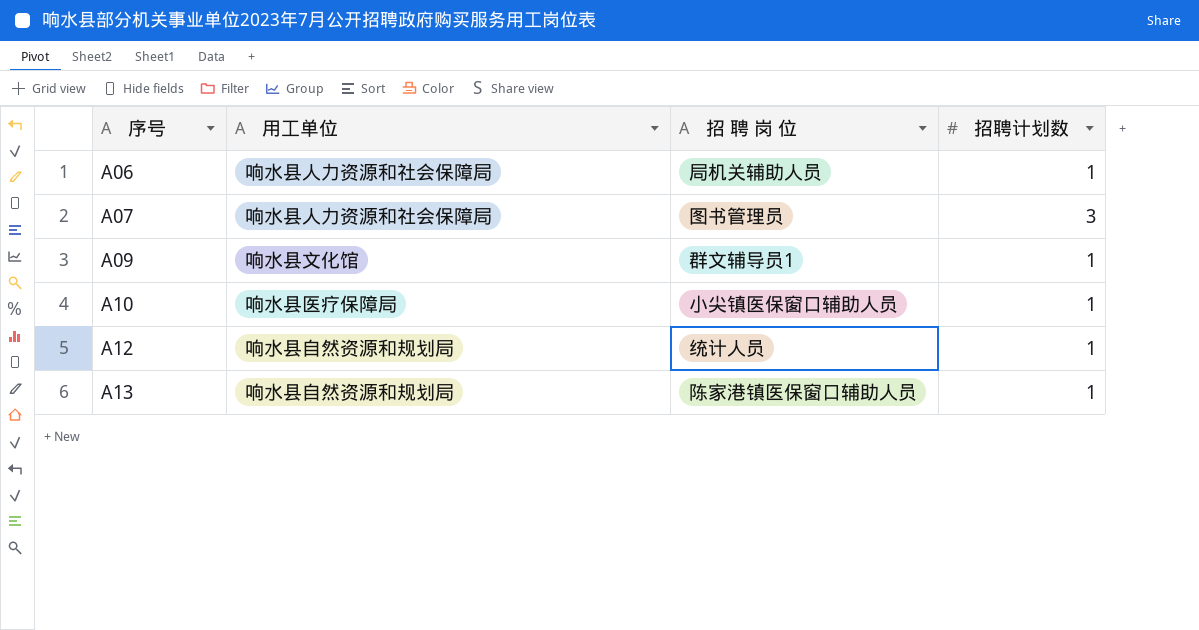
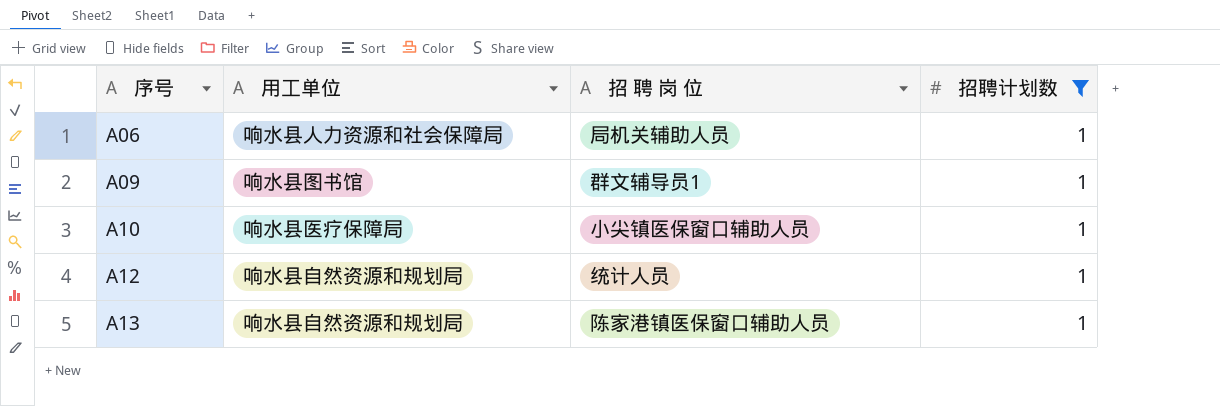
filter: none -> 招聘计划数 = 1
A09 | 用工单位: 响水县文化馆 -> 响水县图书馆

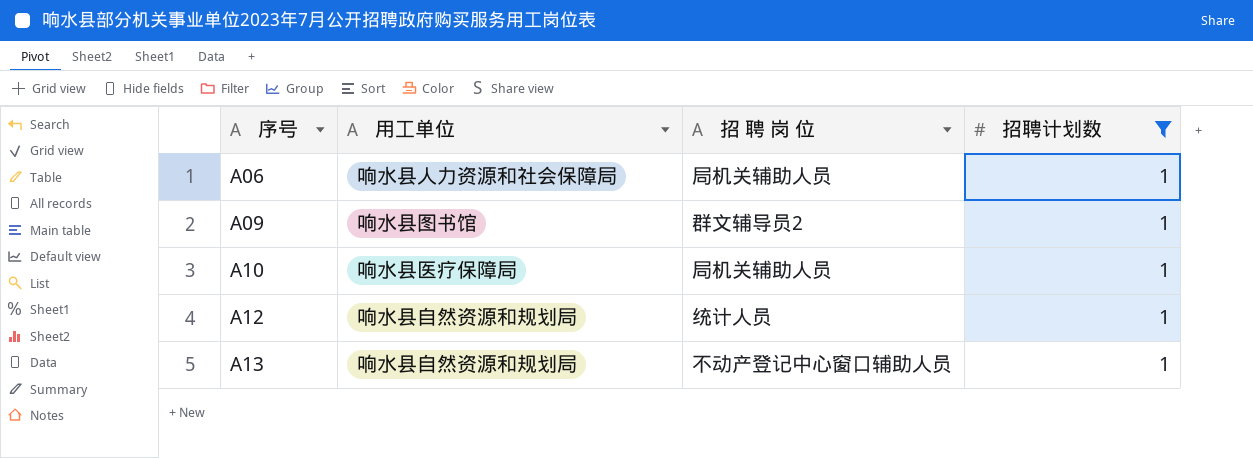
A09 | 招 聘 岗 位: 群文辅导员1 -> 群文辅导员2
A10 | 招 聘 岗 位: 小尖镇医保窗口辅助人员 -> 局机关辅助人员
A13 | 招 聘 岗 位: 陈家港镇医保窗口辅助人员 -> 不动产登记中心窗口辅助人员

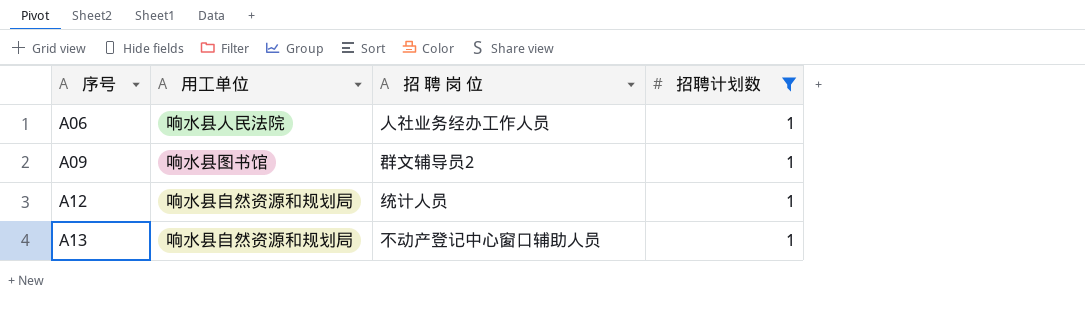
row A10: 响水县医疗保障局 | 局机关辅助人员 | 1 -> none
A06 | 用工单位: 响水县人力资源和社会保障局 -> 响水县人民法院
A06 | 招 聘 岗 位: 局机关辅助人员 -> 人社业务经办工作人员

